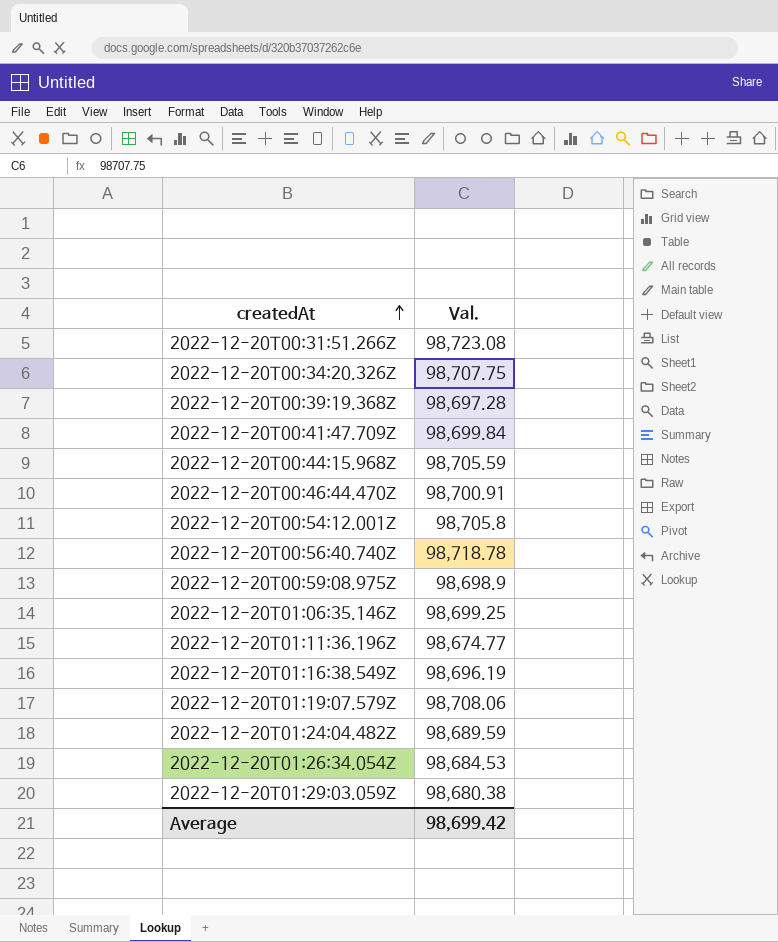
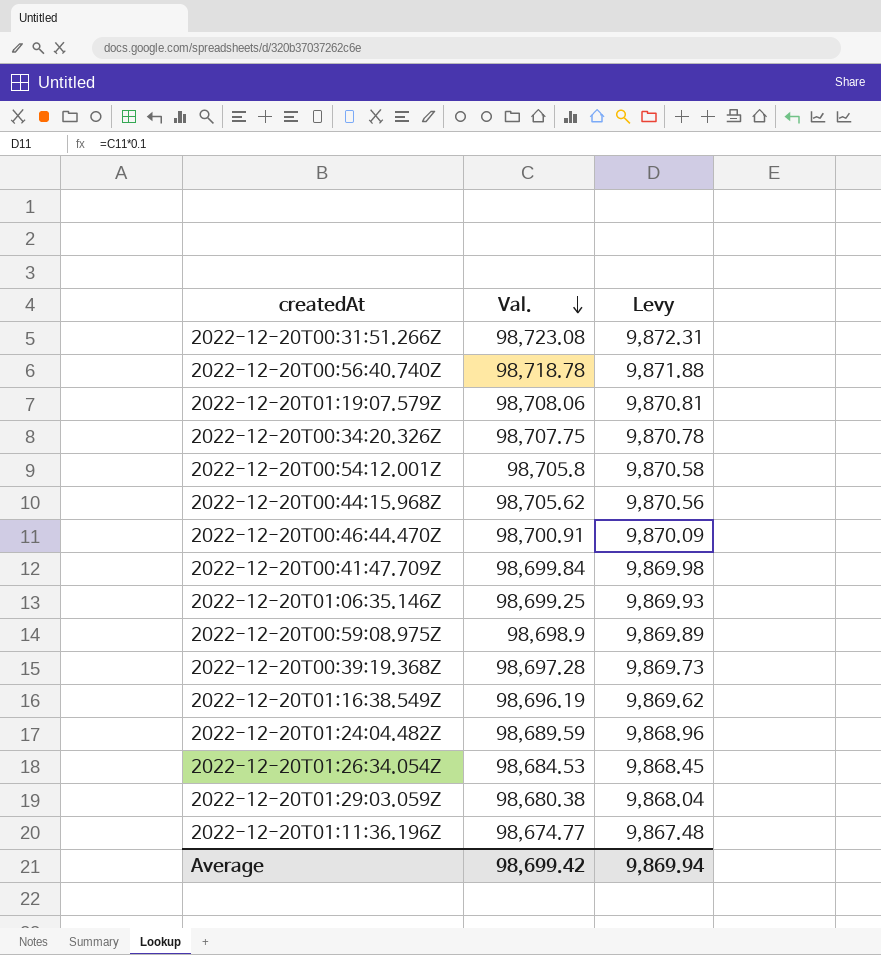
row order: createdAt ascending -> Val. descending
column Levy | formula: none -> [Val.] * 0.1
2022-12-20T00:44:15.968Z | Val.: 98,705.59 -> 98,705.62

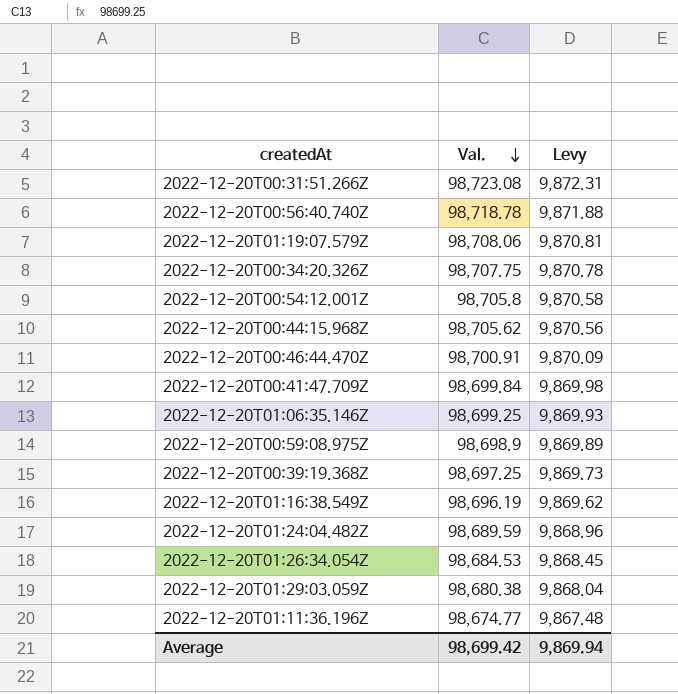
2022-12-20T00:39:19.368Z | Val.: 98,697.28 -> 98,697.25

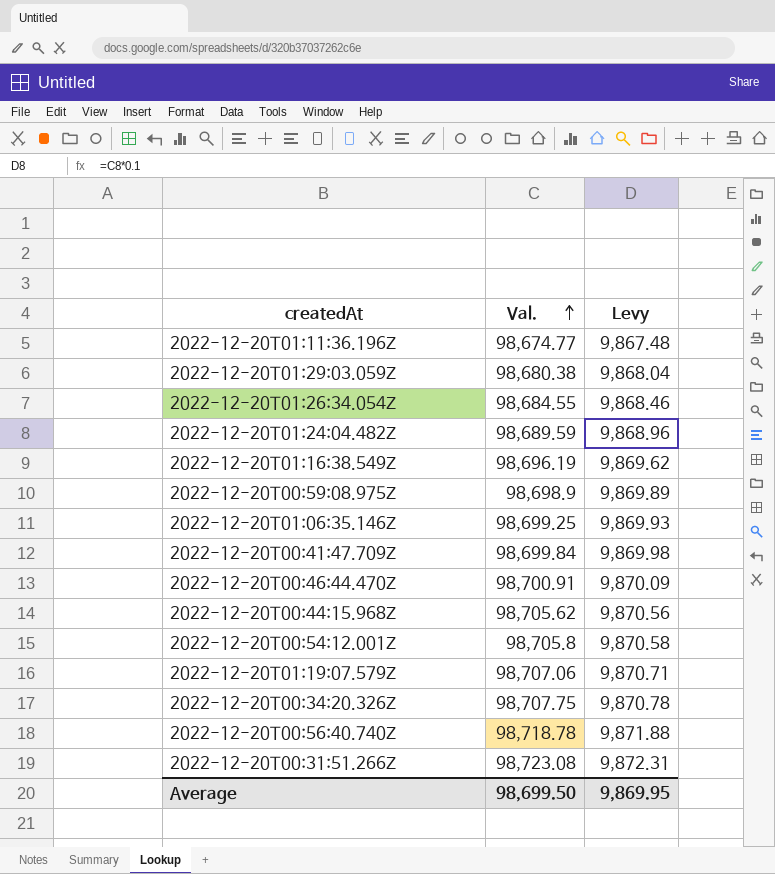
row order: Val. descending -> Val. ascending
row 2022-12-20T00:39:19.368Z: 98,697.25 | 9,869.73 -> none
2022-12-20T01:26:34.054Z | Val.: 98,684.53 -> 98,684.55
2022-12-20T01:26:34.054Z | Levy: 9,868.45 -> 9,868.46
2022-12-20T01:19:07.579Z | Val.: 98,708.06 -> 98,707.06
2022-12-20T01:19:07.579Z | Levy: 9,870.81 -> 9,870.71
Average | Val.: 98,699.42 -> 98,699.50
Average | Levy: 9,869.94 -> 9,869.95

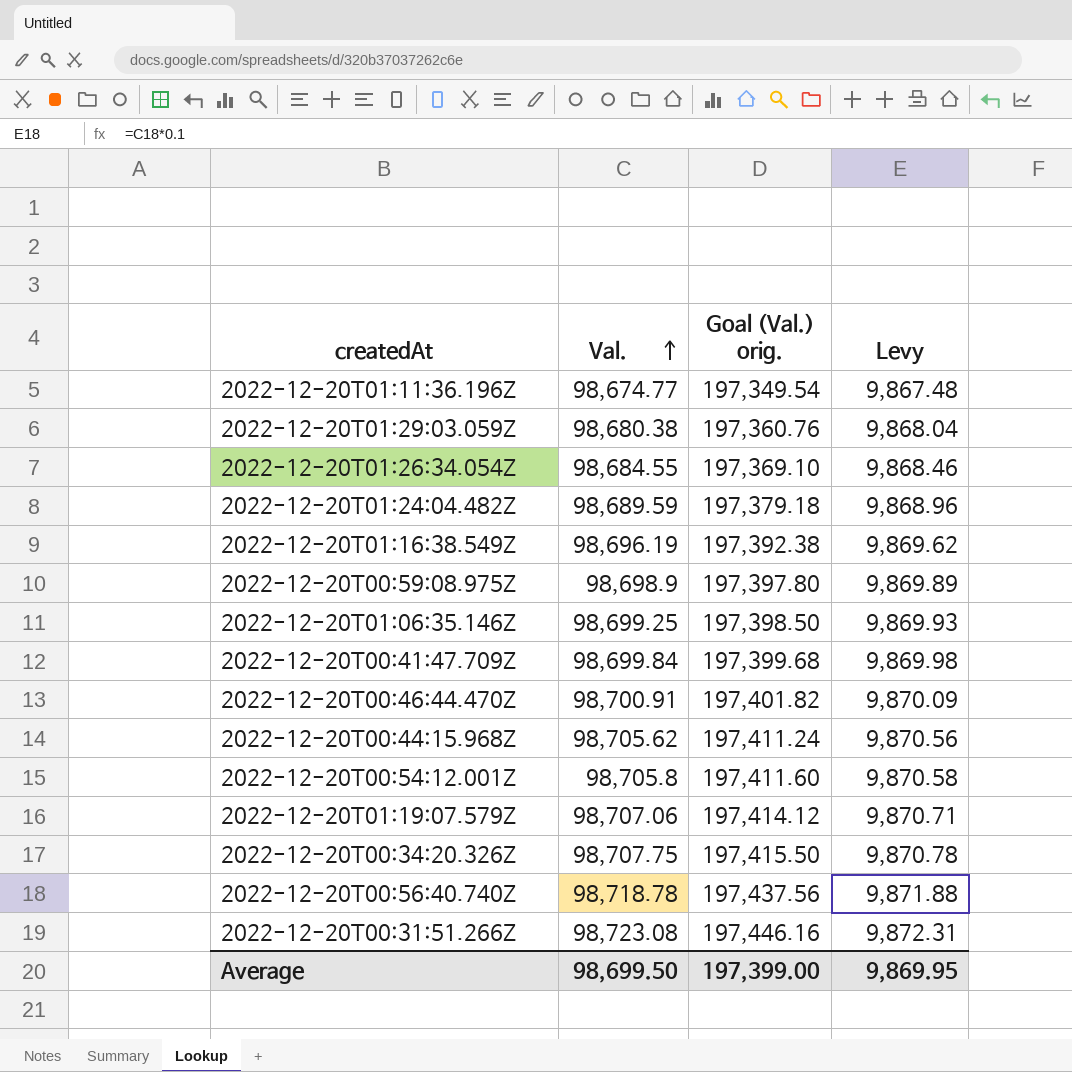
column Goal (Val.) orig. | formula: none -> [Val.] * 2

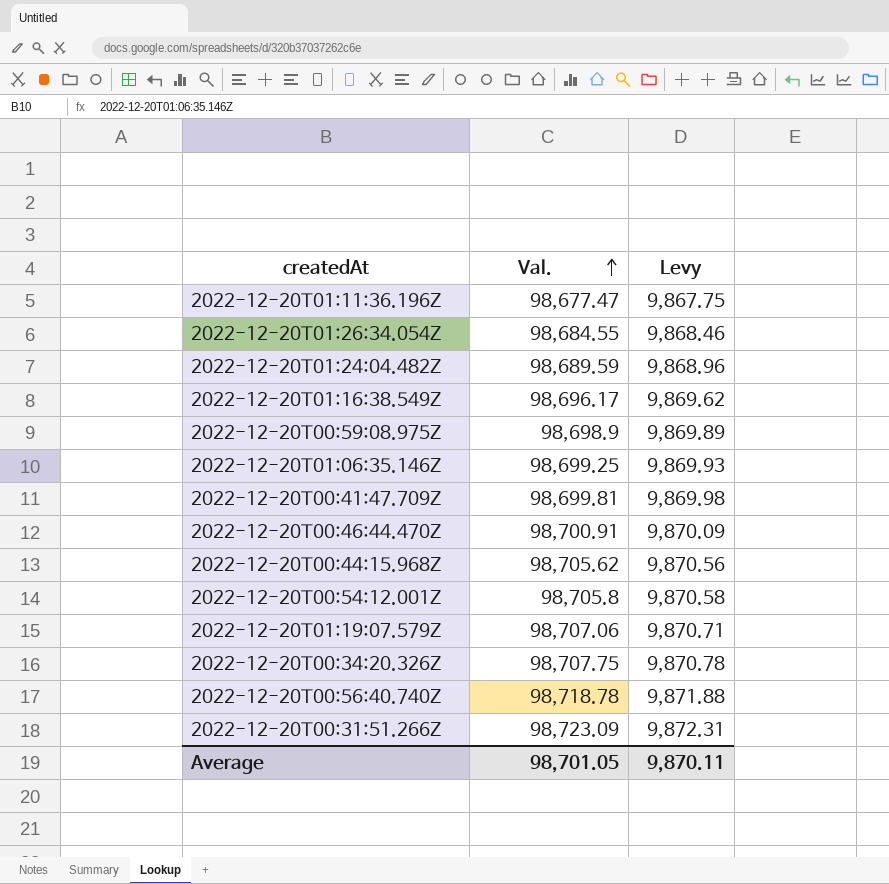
column Goal (Val.) orig. | formula: [Val.] * 2 -> none
row 2022-12-20T01:29:03.059Z: 98,680.38 | 197,360.76 | 9,868.04 -> none
2022-12-20T01:11:36.196Z | Val.: 98,674.77 -> 98,677.47
2022-12-20T01:11:36.196Z | Levy: 9,867.48 -> 9,867.75
2022-12-20T01:16:38.549Z | Val.: 98,696.19 -> 98,696.17
2022-12-20T00:41:47.709Z | Val.: 98,699.84 -> 98,699.81
2022-12-20T00:31:51.266Z | Val.: 98,723.08 -> 98,723.09
Average | Val.: 98,699.50 -> 98,701.05
Average | Levy: 9,869.95 -> 9,870.11

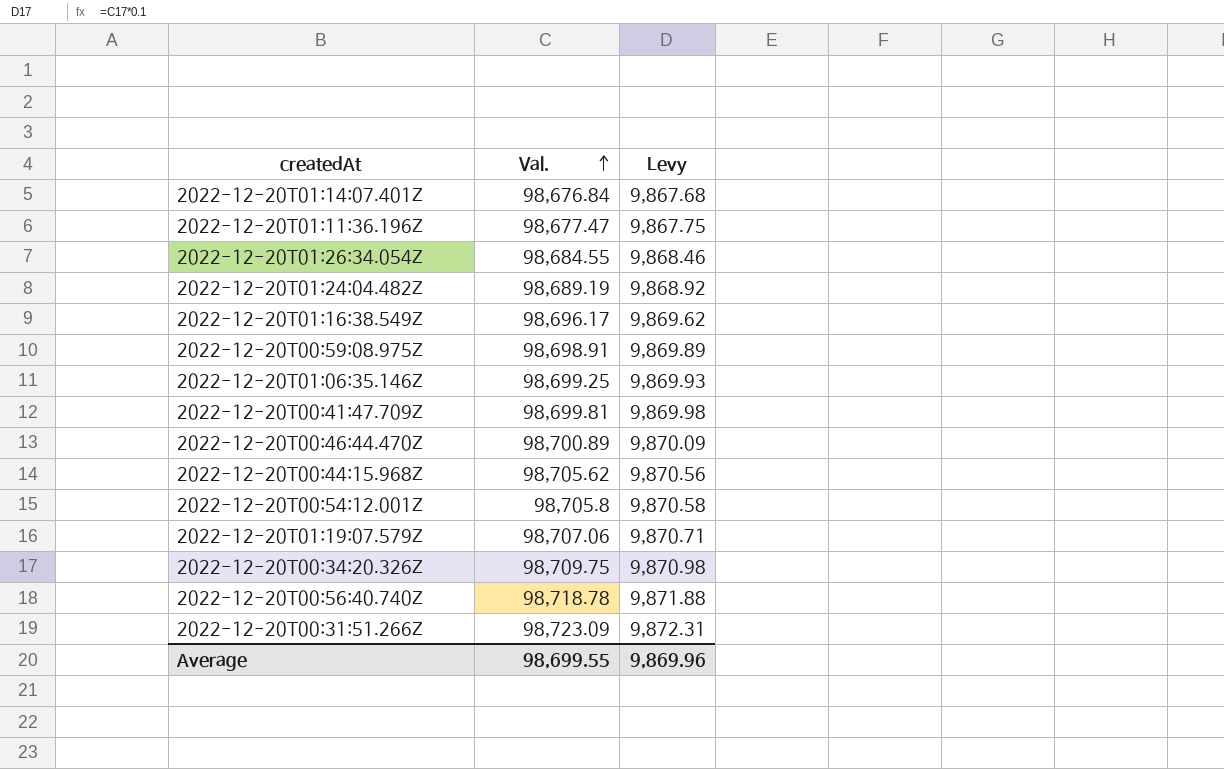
row 2022-12-20T01:14:07.401Z: none -> 98,676.84 | 9,867.68
2022-12-20T01:24:04.482Z | Val.: 98,689.59 -> 98,689.19
2022-12-20T01:24:04.482Z | Levy: 9,868.96 -> 9,868.92
2022-12-20T00:59:08.975Z | Val.: 98,698.9 -> 98,698.91
2022-12-20T00:46:44.470Z | Val.: 98,700.91 -> 98,700.89
2022-12-20T00:34:20.326Z | Val.: 98,707.75 -> 98,709.75
2022-12-20T00:34:20.326Z | Levy: 9,870.78 -> 9,870.98
Average | Val.: 98,701.05 -> 98,699.55
Average | Levy: 9,870.11 -> 9,869.96

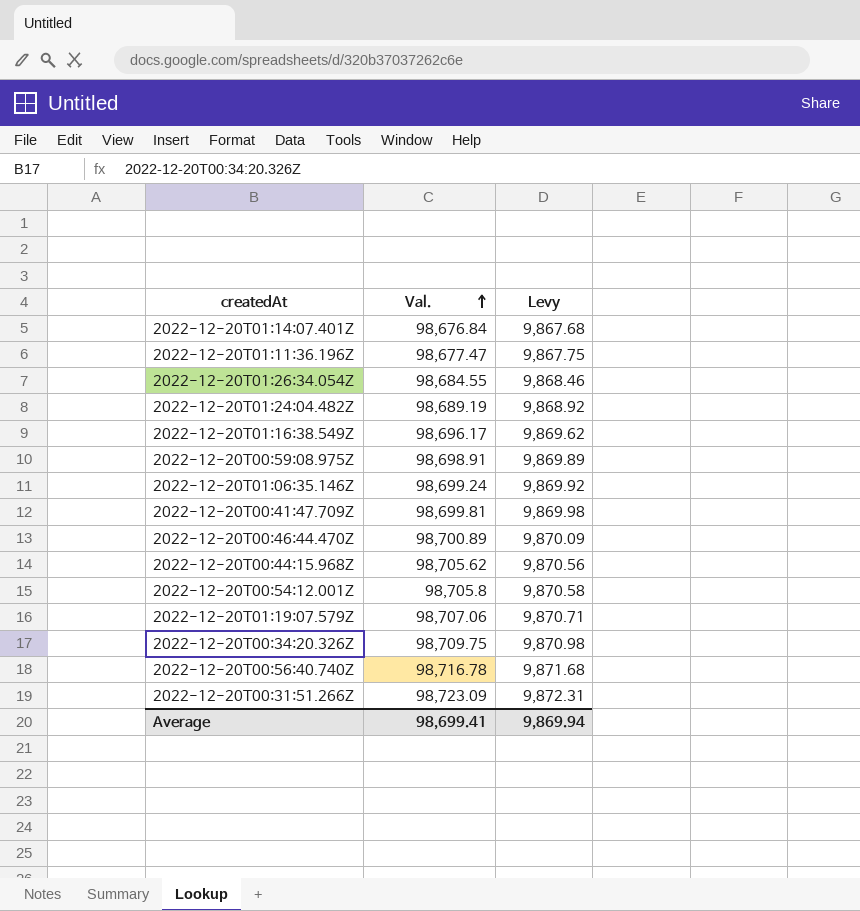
2022-12-20T01:06:35.146Z | Val.: 98,699.25 -> 98,699.24
2022-12-20T01:06:35.146Z | Levy: 9,869.93 -> 9,869.92
2022-12-20T00:56:40.740Z | Val.: 98,718.78 -> 98,716.78
2022-12-20T00:56:40.740Z | Levy: 9,871.88 -> 9,871.68
Average | Val.: 98,699.55 -> 98,699.41
Average | Levy: 9,869.96 -> 9,869.94

